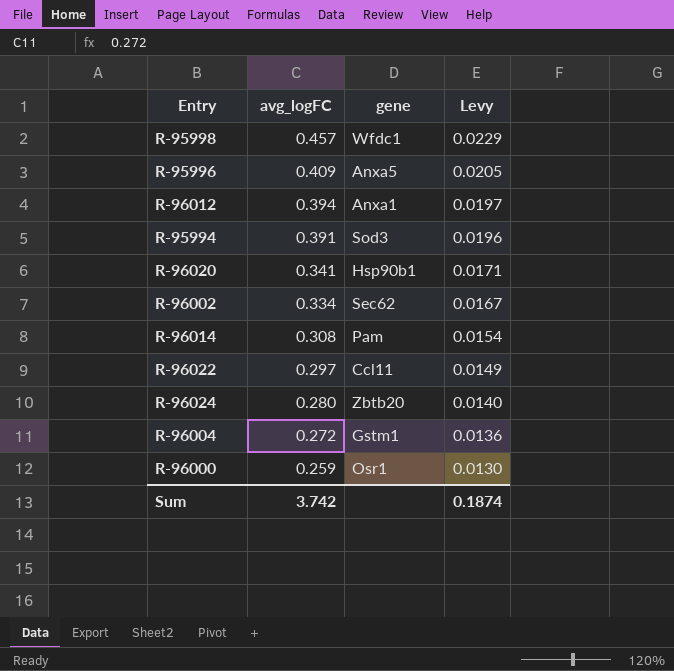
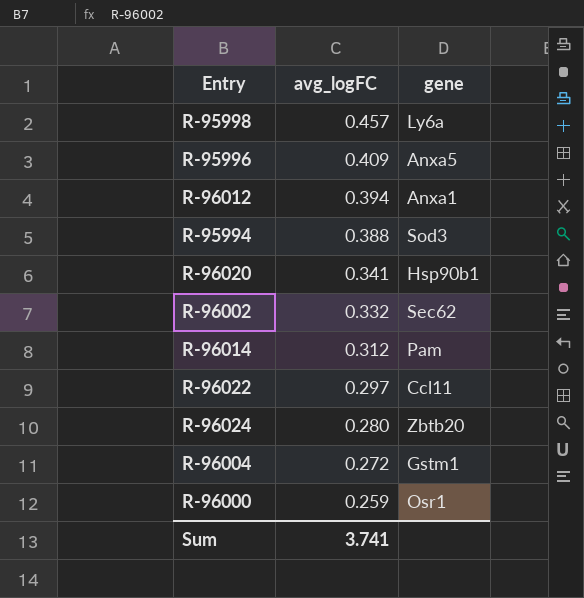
column Levy | formula: [avg_logFC] * 0.05 -> none
R-95998 | gene: Wfdc1 -> Ly6a
R-95994 | avg_logFC: 0.391 -> 0.388
R-96002 | avg_logFC: 0.334 -> 0.332
R-96014 | avg_logFC: 0.308 -> 0.312
Sum | avg_logFC: 3.742 -> 3.741

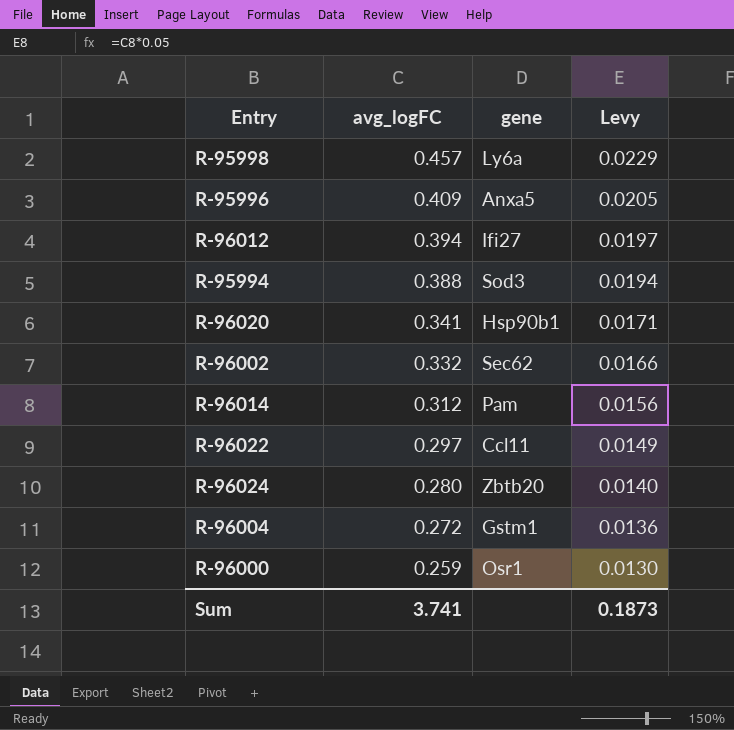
column Levy | formula: none -> [avg_logFC] * 0.05
R-96012 | gene: Anxa1 -> Ifi27

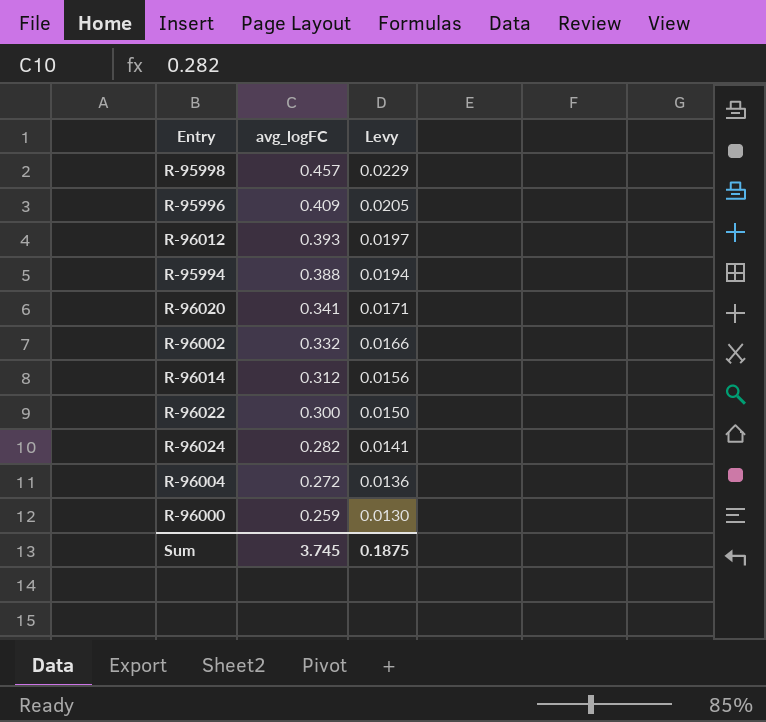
column gene | position: 3 -> none
R-96012 | avg_logFC: 0.394 -> 0.393
R-96022 | avg_logFC: 0.297 -> 0.300
R-96022 | Levy: 0.0149 -> 0.0150
R-96024 | avg_logFC: 0.280 -> 0.282
R-96024 | Levy: 0.0140 -> 0.0141
Sum | avg_logFC: 3.741 -> 3.745
Sum | Levy: 0.1873 -> 0.1875

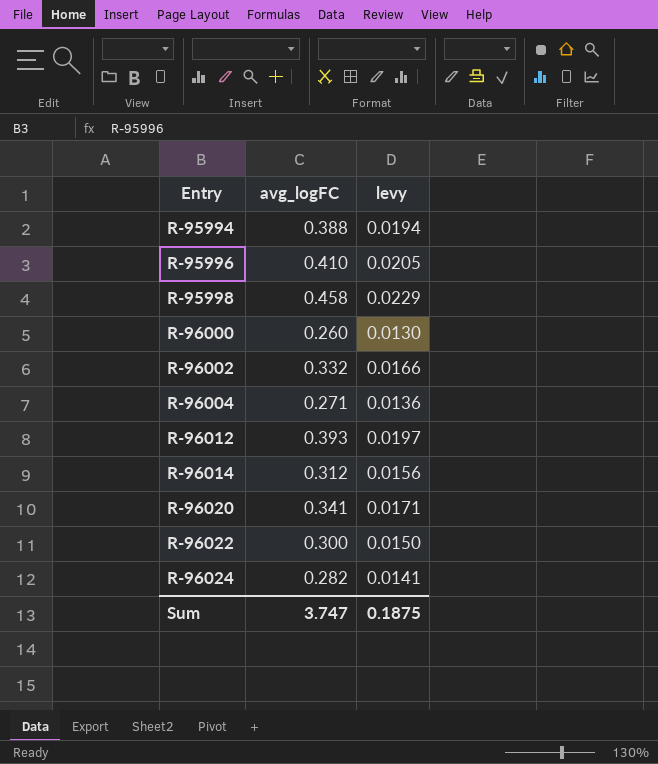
row order: avg_logFC descending -> Entry ascending
column name: Levy -> levy
R-95996 | avg_logFC: 0.409 -> 0.410
R-95998 | avg_logFC: 0.457 -> 0.458
R-96000 | avg_logFC: 0.259 -> 0.260
R-96004 | avg_logFC: 0.272 -> 0.271
Sum | avg_logFC: 3.745 -> 3.747

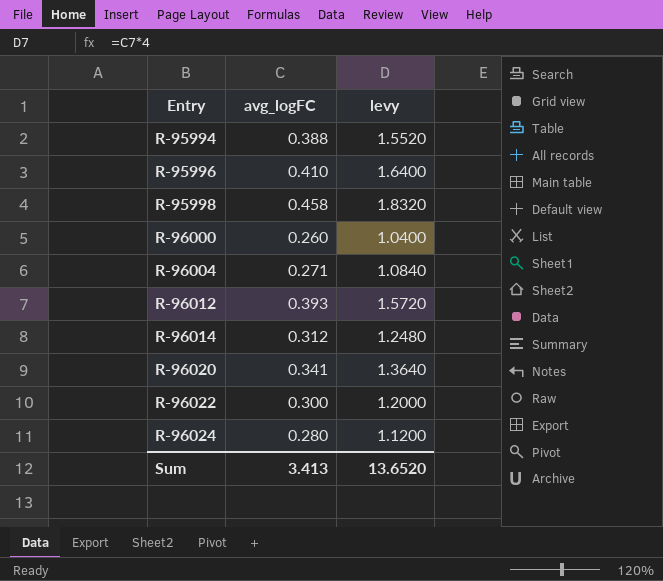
column levy | formula: [avg_logFC] * 0.05 -> [avg_logFC] * 4
row R-96002: 0.332 | 0.0166 -> none
R-96024 | avg_logFC: 0.282 -> 0.280
Sum | avg_logFC: 3.747 -> 3.413
Sum | levy: 0.1875 -> 13.6520

